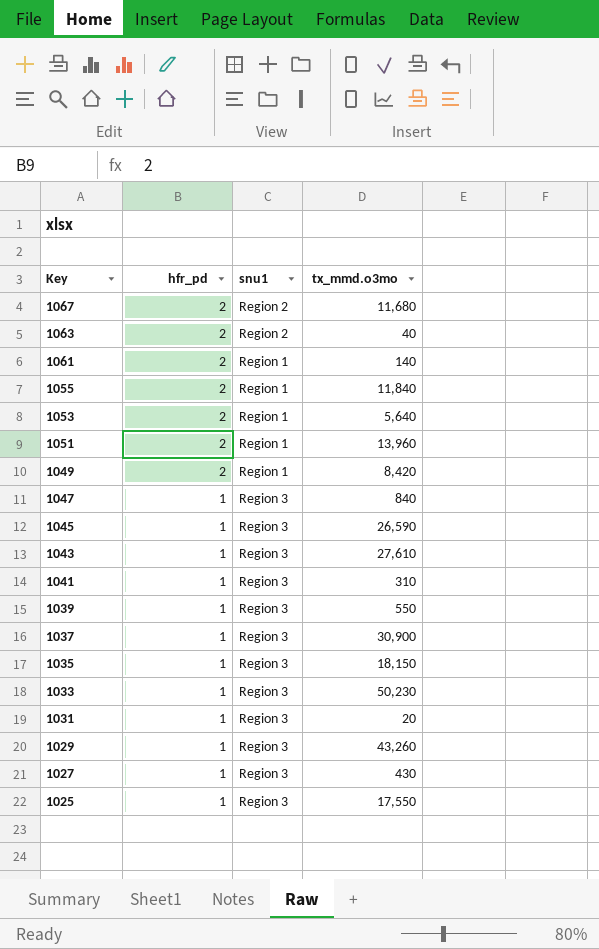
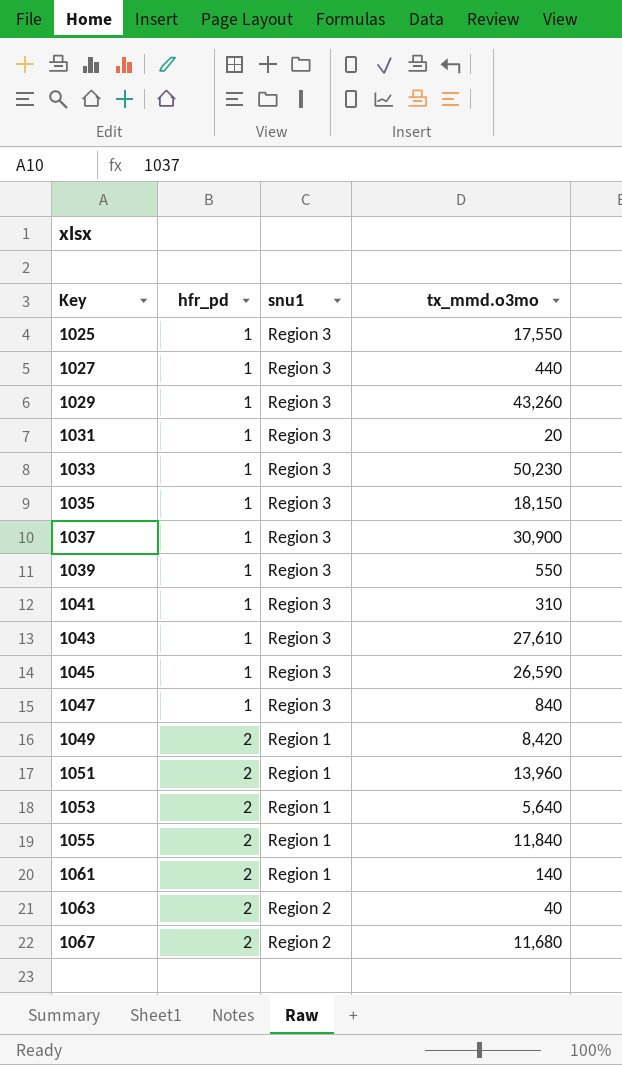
row order: Key descending -> Key ascending
1027 | tx_mmd.o3mo: 430 -> 440

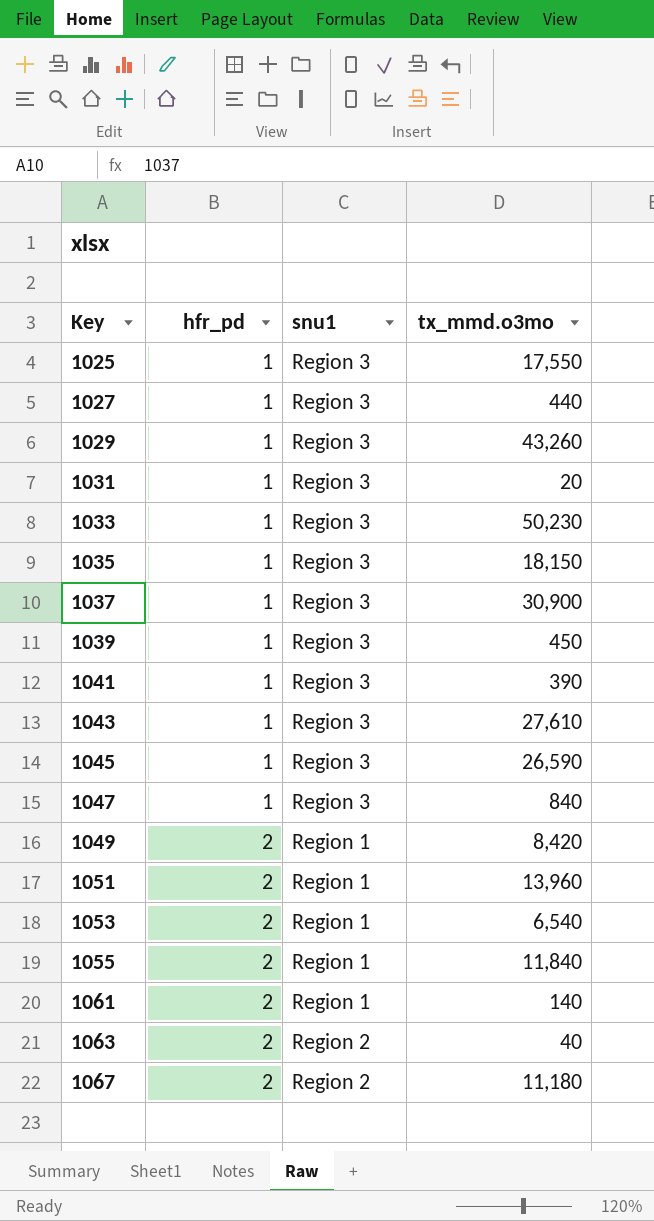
1039 | tx_mmd.o3mo: 550 -> 450
1041 | tx_mmd.o3mo: 310 -> 390
1053 | tx_mmd.o3mo: 5,640 -> 6,540
1067 | tx_mmd.o3mo: 11,680 -> 11,180

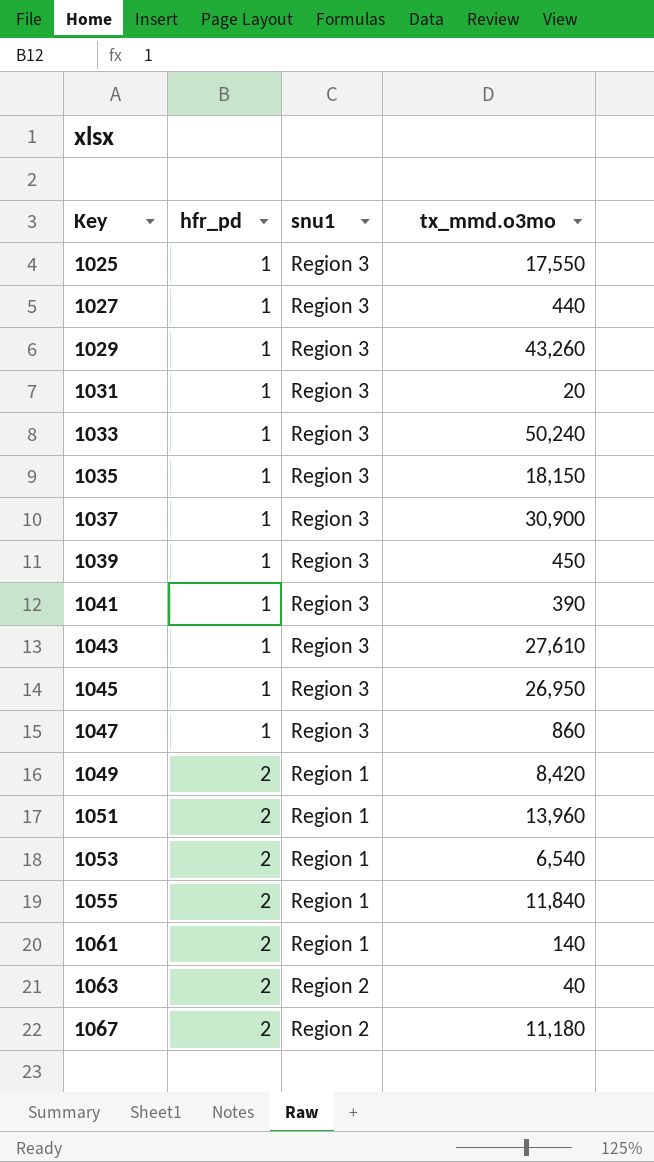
1033 | tx_mmd.o3mo: 50,230 -> 50,240
1045 | tx_mmd.o3mo: 26,590 -> 26,950
1047 | tx_mmd.o3mo: 840 -> 860

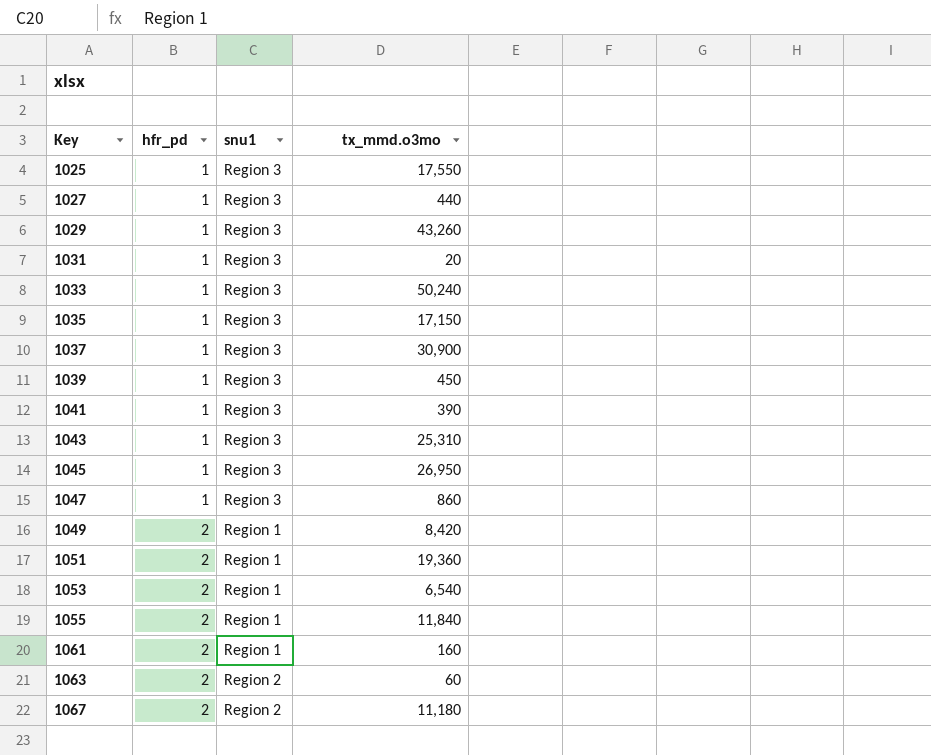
1035 | tx_mmd.o3mo: 18,150 -> 17,150
1043 | tx_mmd.o3mo: 27,610 -> 25,310
1051 | tx_mmd.o3mo: 13,960 -> 19,360
1061 | tx_mmd.o3mo: 140 -> 160
1063 | tx_mmd.o3mo: 40 -> 60

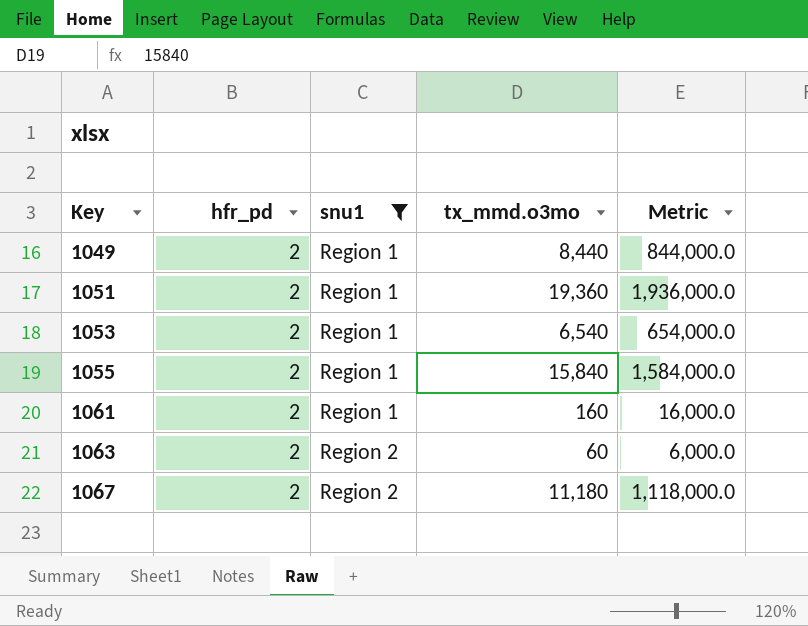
filter: none -> snu1 != Region 3
column Metric | formula: none -> [tx_mmd.o3mo] * 100
1049 | tx_mmd.o3mo: 8,420 -> 8,440
1055 | tx_mmd.o3mo: 11,840 -> 15,840

